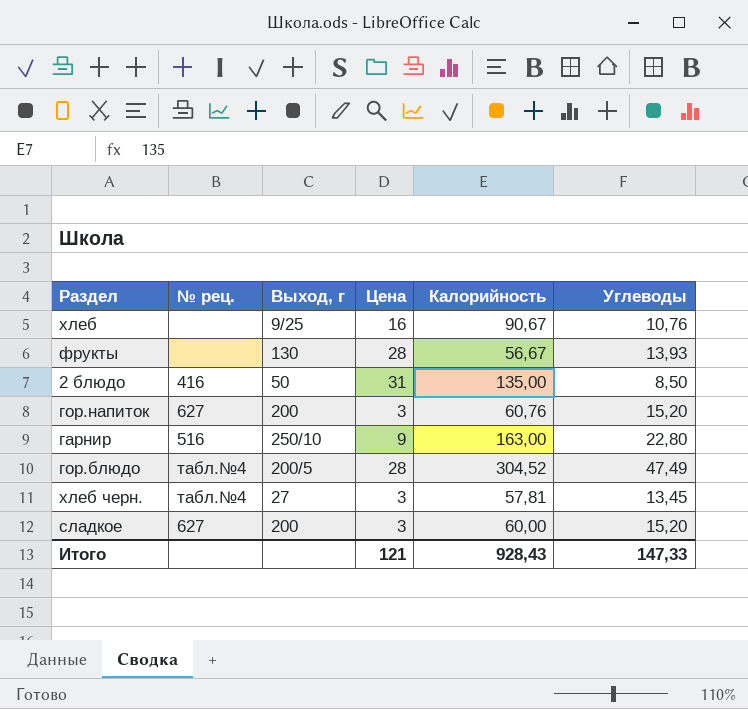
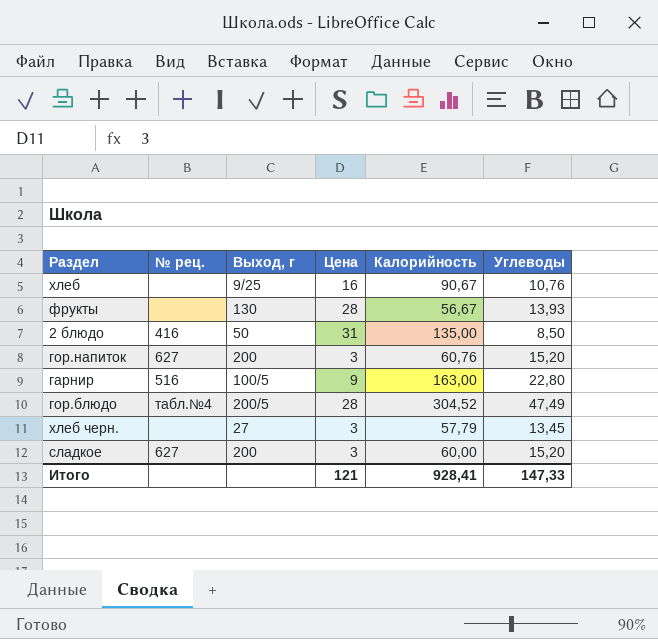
гарнир | Выход, г: 250/10 -> 100/5
хлеб черн. | № рец.: табл.№4 -> none
хлеб черн. | Калорийность: 57,81 -> 57,79
Итого | Калорийность: 928,43 -> 928,41

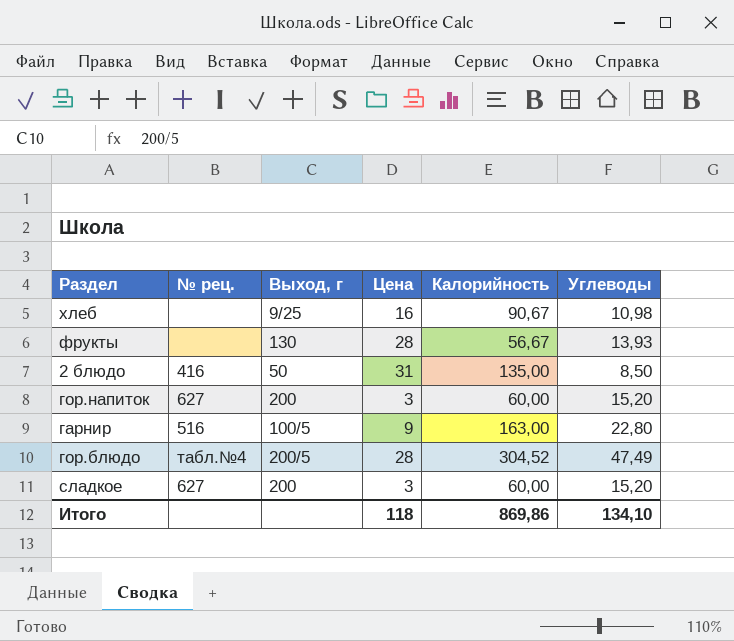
row хлеб черн.: none | 27 | 3 | 57,79 | 13,45 -> none
хлеб | Углеводы: 10,76 -> 10,98
гор.напиток | Калорийность: 60,76 -> 60,00
Итого | Цена: 121 -> 118
Итого | Калорийность: 928,41 -> 869,86
Итого | Углеводы: 147,33 -> 134,10

